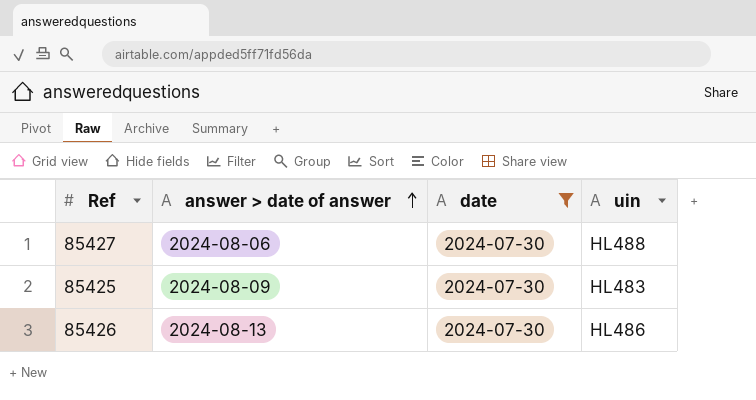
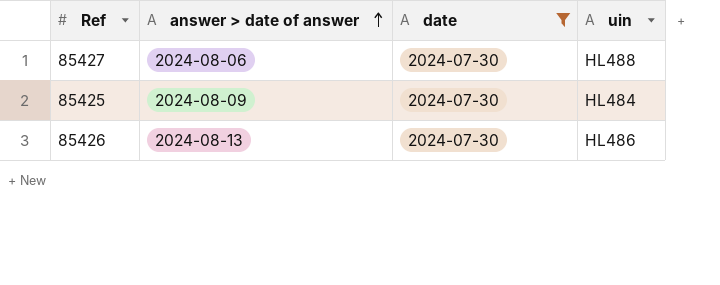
85425 | uin: HL483 -> HL484

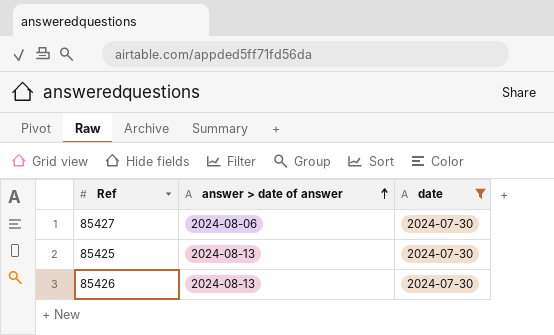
column uin | position: 4 -> none
85425 | answer > date of answer: 2024-08-09 -> 2024-08-13

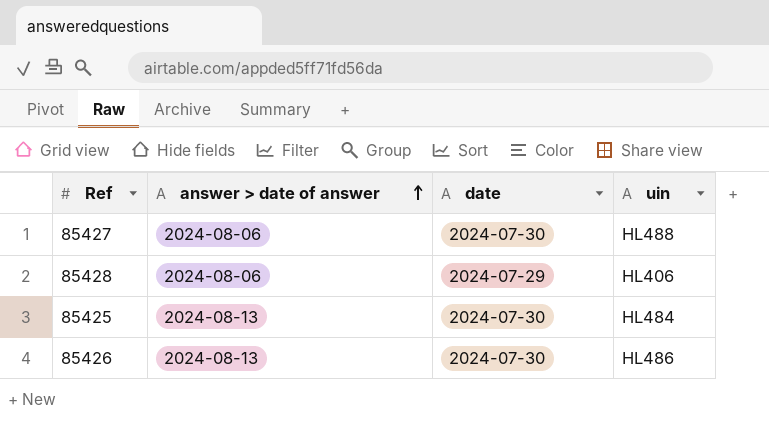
filter: date = 2024-07-30 -> none
column uin | position: none -> 4

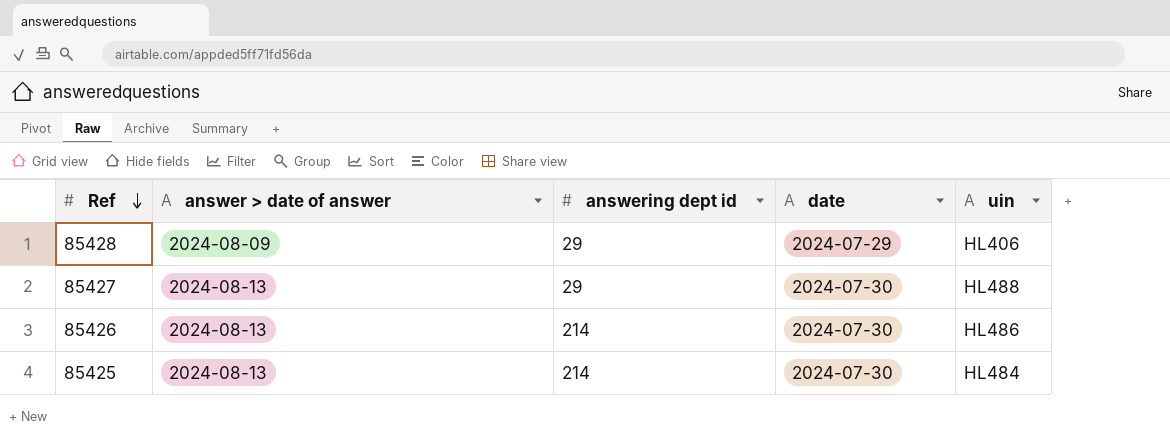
row order: answer > date of answer ascending -> Ref descending
column answering dept id | position: none -> 3
85428 | answer > date of answer: 2024-08-06 -> 2024-08-09
85427 | answer > date of answer: 2024-08-06 -> 2024-08-13

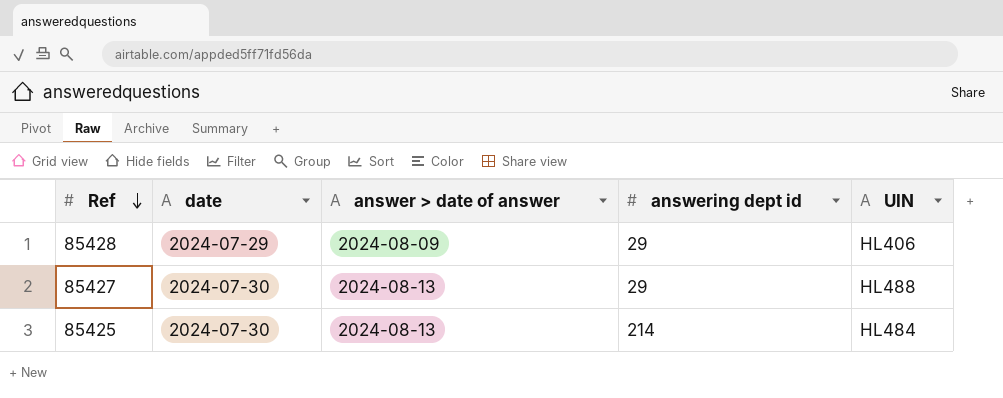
column date | position: 4 -> 2
column name: uin -> UIN
row 85426: 2024-08-13 | 214 | 2024-07-30 | HL486 -> none

